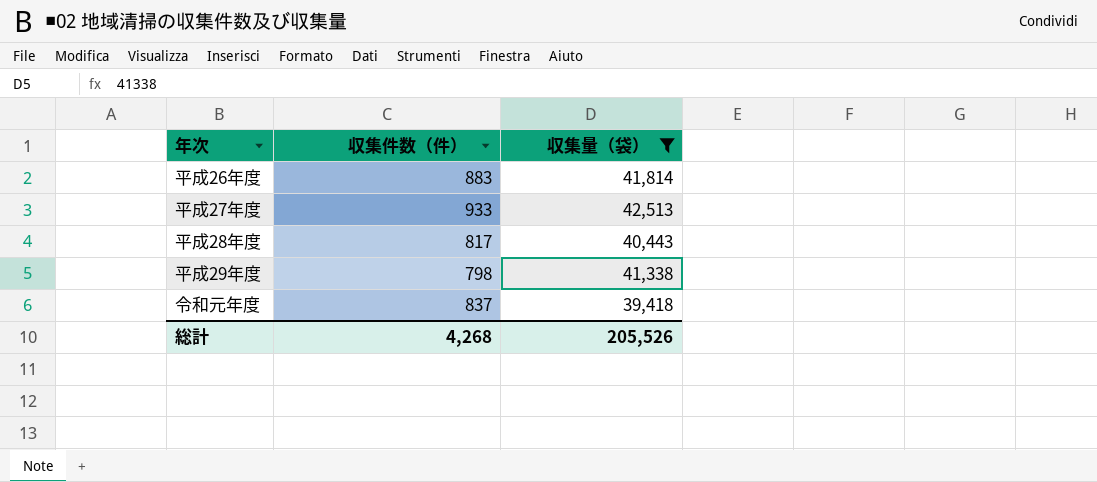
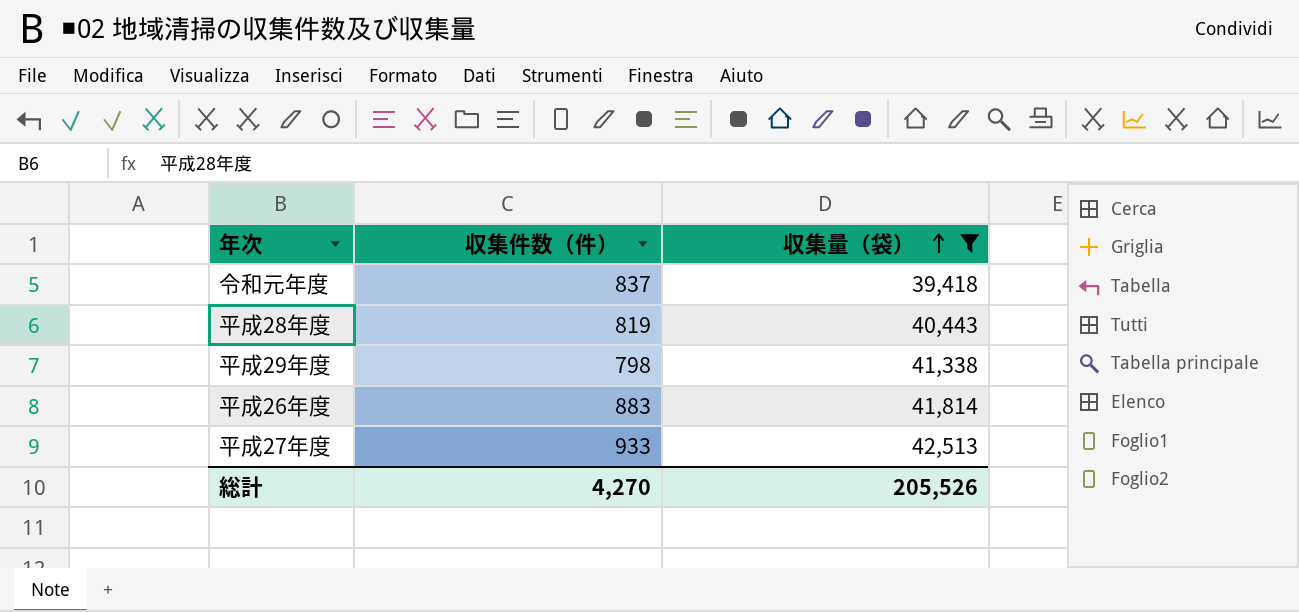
row order: none -> 収集量（袋） ascending
平成28年度 | 収集件数（件）: 817 -> 819
総計 | 収集件数（件）: 4,268 -> 4,270

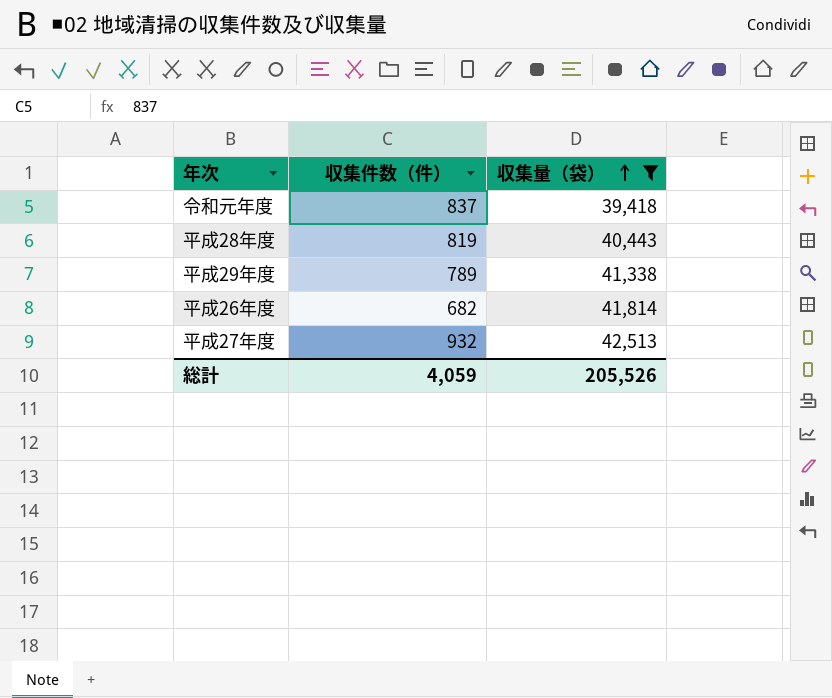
平成29年度 | 収集件数（件）: 798 -> 789
平成26年度 | 収集件数（件）: 883 -> 682
平成27年度 | 収集件数（件）: 933 -> 932
総計 | 収集件数（件）: 4,270 -> 4,059

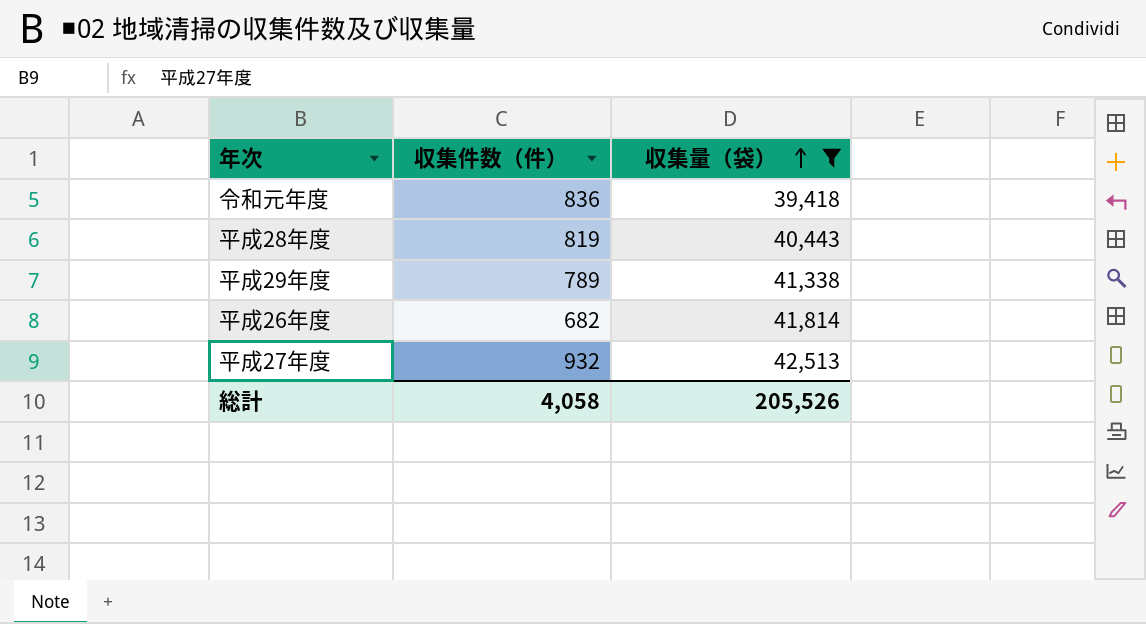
令和元年度 | 収集件数（件）: 837 -> 836
総計 | 収集件数（件）: 4,059 -> 4,058

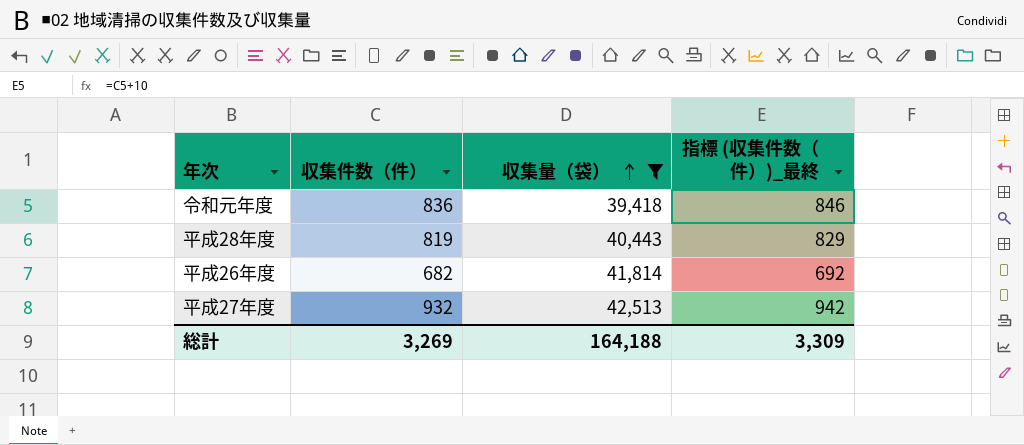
column 指標 (収集件数（件）)_最終 | formula: none -> [収集件数（件）] + 10
row 平成29年度: 789 | 41,338 -> none
総計 | 収集件数（件）: 4,058 -> 3,269
総計 | 収集量（袋）: 205,526 -> 164,188

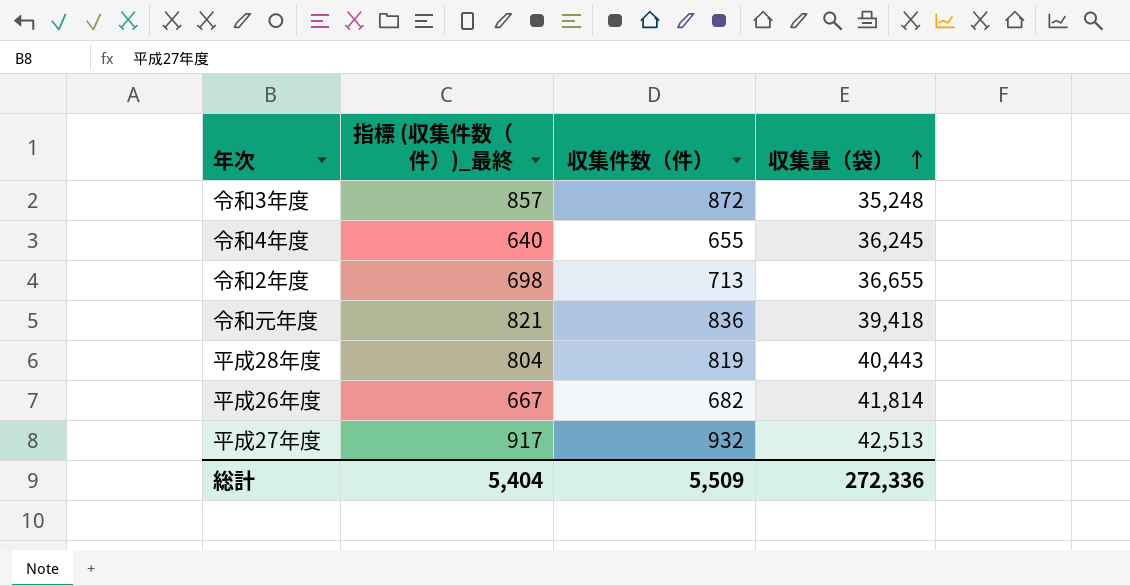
filter: 収集量（袋） >= 39,418 -> none
column 指標 (収集件数（件）)_最終 | formula: [収集件数（件）] + 10 -> [収集件数（件）] - 15
column 指標 (収集件数（件）)_最終 | position: 4 -> 2
総計 | 指標 (収集件数（件）)_最終: 3,309 -> 5,404
総計 | 収集件数（件）: 3,269 -> 5,509
総計 | 収集量（袋）: 164,188 -> 272,336

